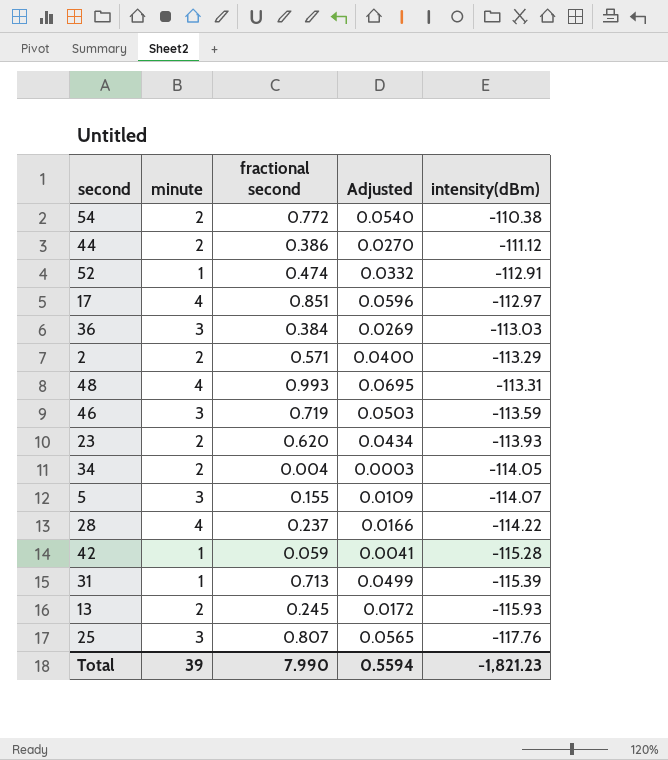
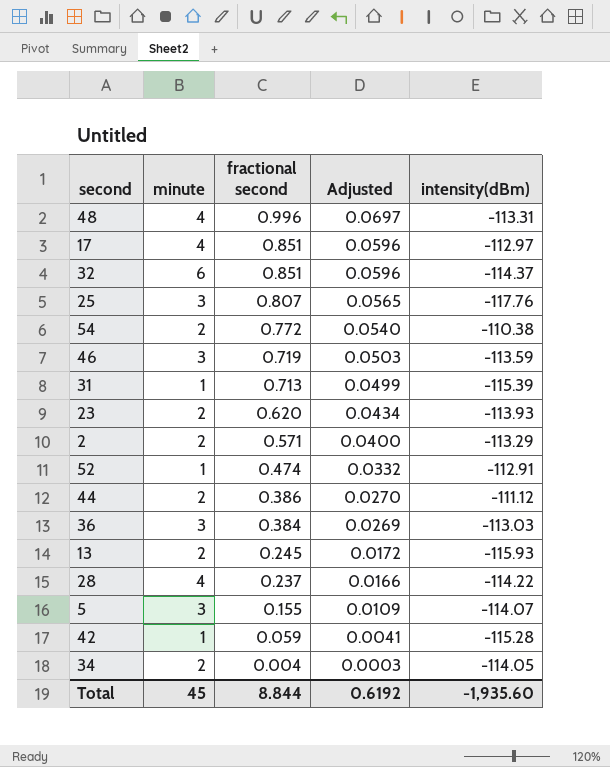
row order: intensity(dBm) descending -> fractional second descending
48 | fractional second: 0.993 -> 0.996
48 | Adjusted: 0.0695 -> 0.0697
row 32: none -> 6 | 0.851 | 0.0596 | -114.37
Total | minute: 39 -> 45
Total | fractional second: 7.990 -> 8.844
Total | Adjusted: 0.5594 -> 0.6192
Total | intensity(dBm): -1,821.23 -> -1,935.60

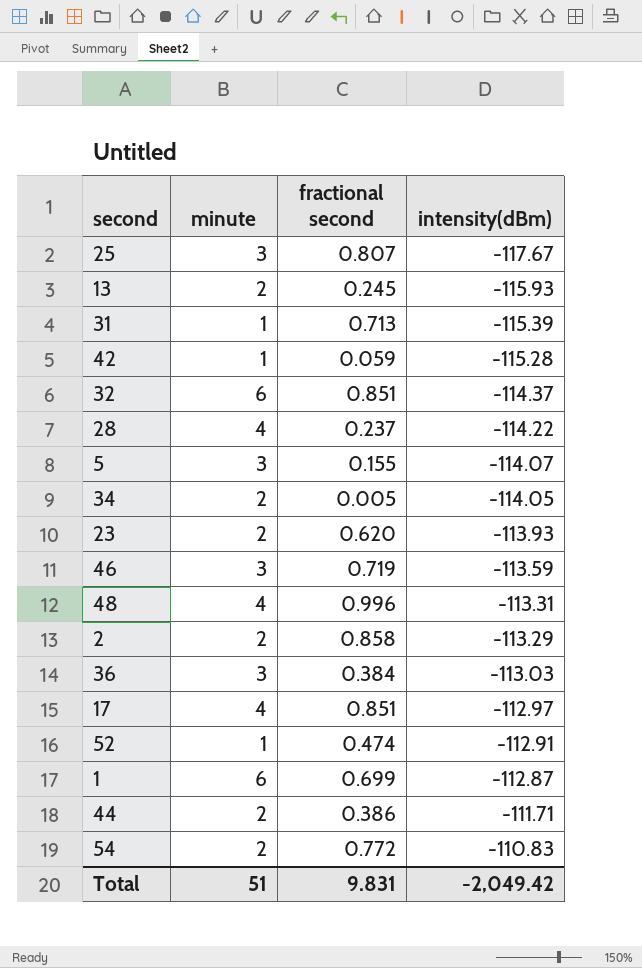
row order: fractional second descending -> intensity(dBm) ascending
column Adjusted | formula: [fractional second] * 0.07 -> none
25 | intensity(dBm): -117.76 -> -117.67
34 | fractional second: 0.004 -> 0.005
2 | fractional second: 0.571 -> 0.858
row 1: none -> 6 | 0.699 | -112.87
44 | intensity(dBm): -111.12 -> -111.71
54 | intensity(dBm): -110.38 -> -110.83
Total | minute: 45 -> 51
Total | fractional second: 8.844 -> 9.831
Total | intensity(dBm): -1,935.60 -> -2,049.42

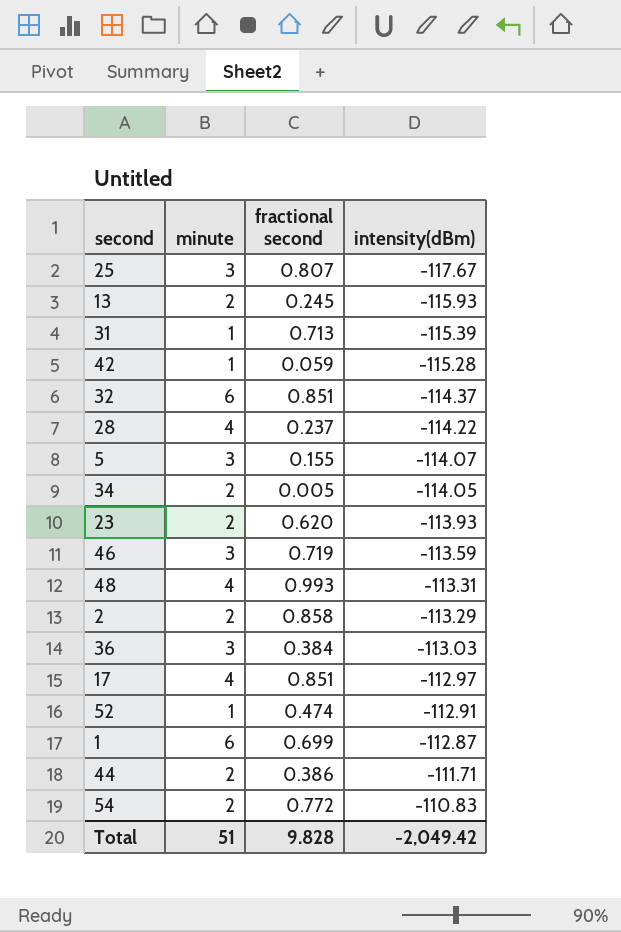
48 | fractional second: 0.996 -> 0.993
Total | fractional second: 9.831 -> 9.828

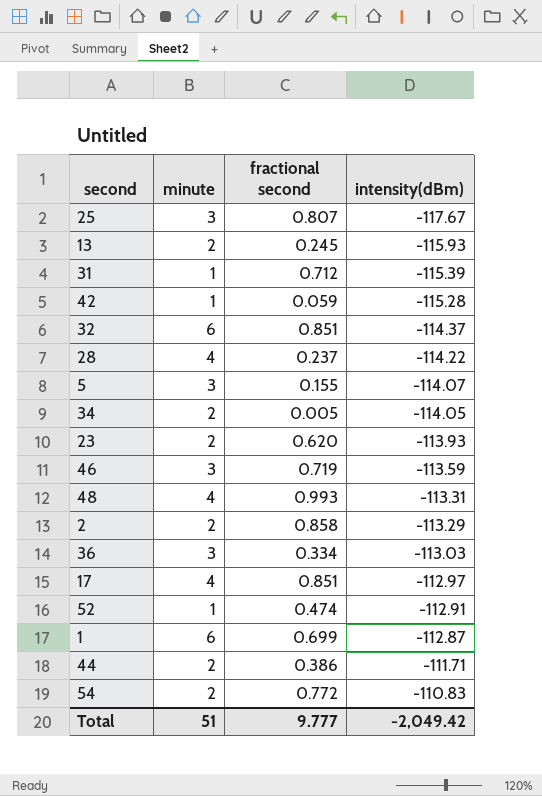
31 | fractional second: 0.713 -> 0.712
36 | fractional second: 0.384 -> 0.334
Total | fractional second: 9.828 -> 9.777

